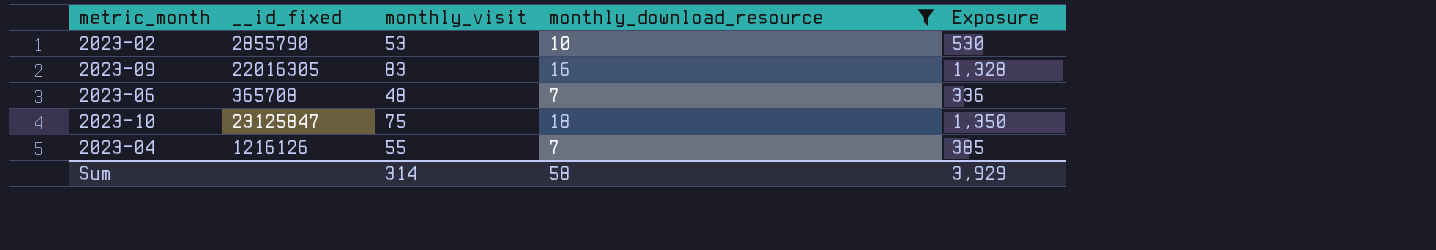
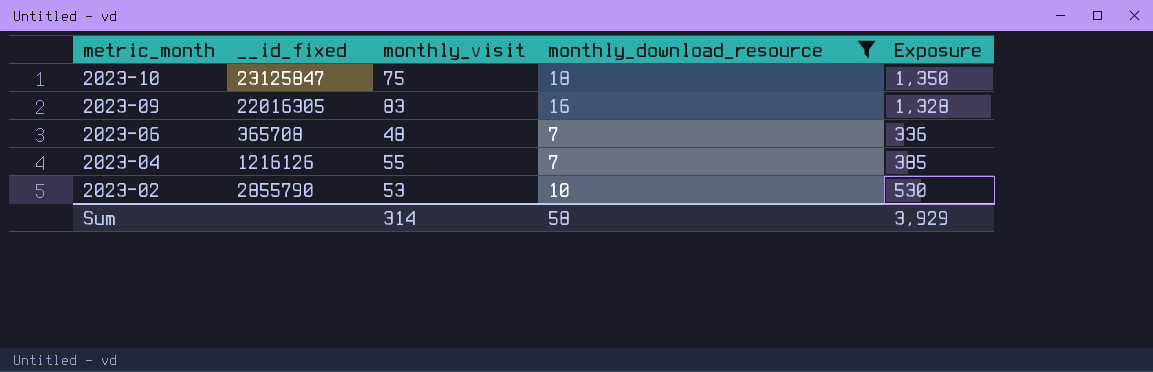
row order: none -> metric_month descending

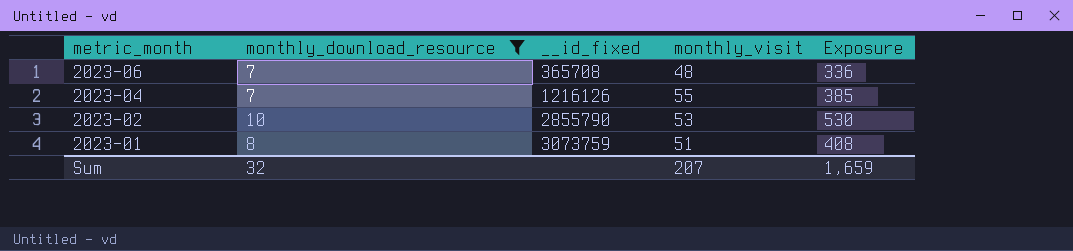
column monthly_download_resource | position: 4 -> 2
row 2023-10: 23125847 | 75 | 18 | 1,350 -> none
row 2023-09: 22016305 | 83 | 16 | 1,328 -> none
row 2023-01: none -> 8 | 3073759 | 51 | 408
Sum | monthly_download_resource: 58 -> 32
Sum | monthly_visit: 314 -> 207
Sum | Exposure: 3,929 -> 1,659

